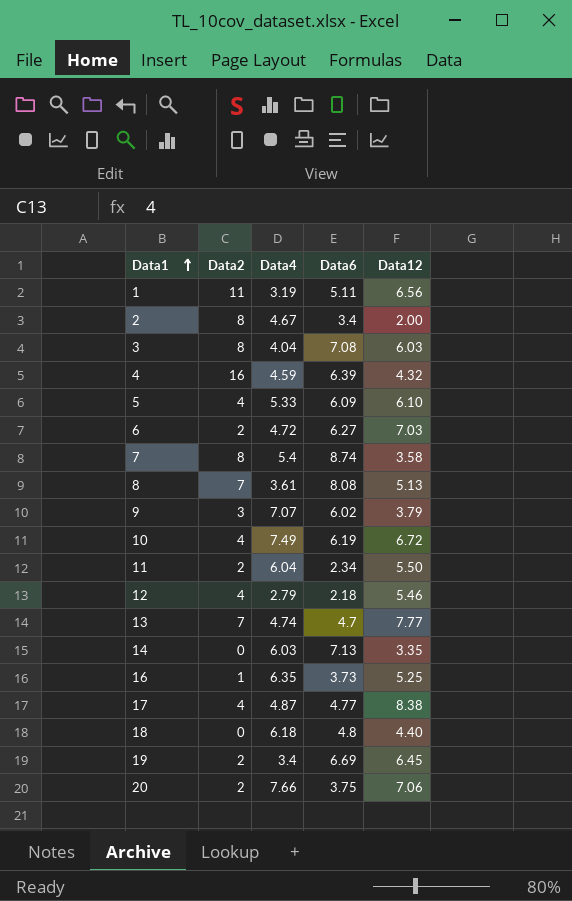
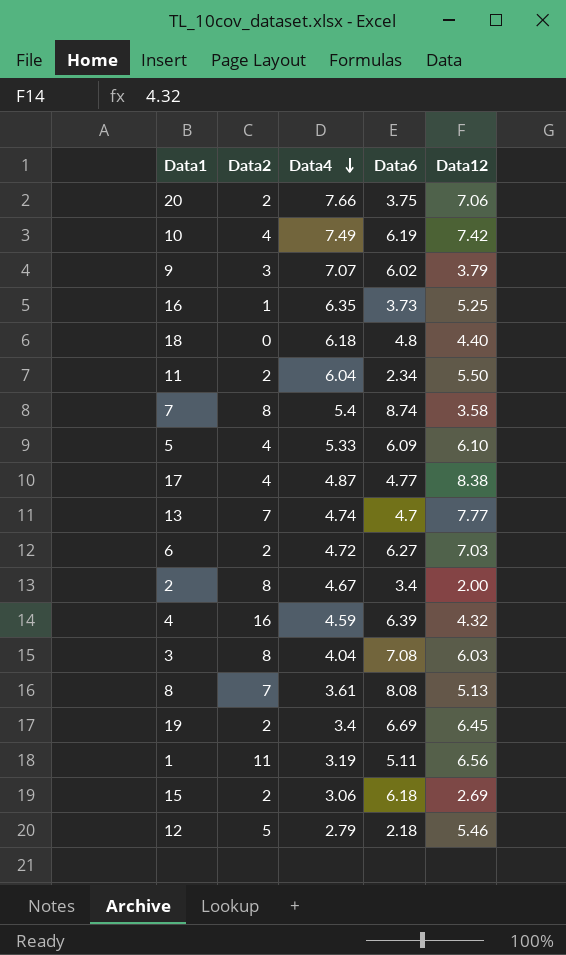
row order: Data1 ascending -> Data4 descending
row 14: 0 | 6.03 | 7.13 | 3.35 -> none
10 | Data12: 6.72 -> 7.42
row 15: none -> 2 | 3.06 | 6.18 | 2.69
12 | Data2: 4 -> 5

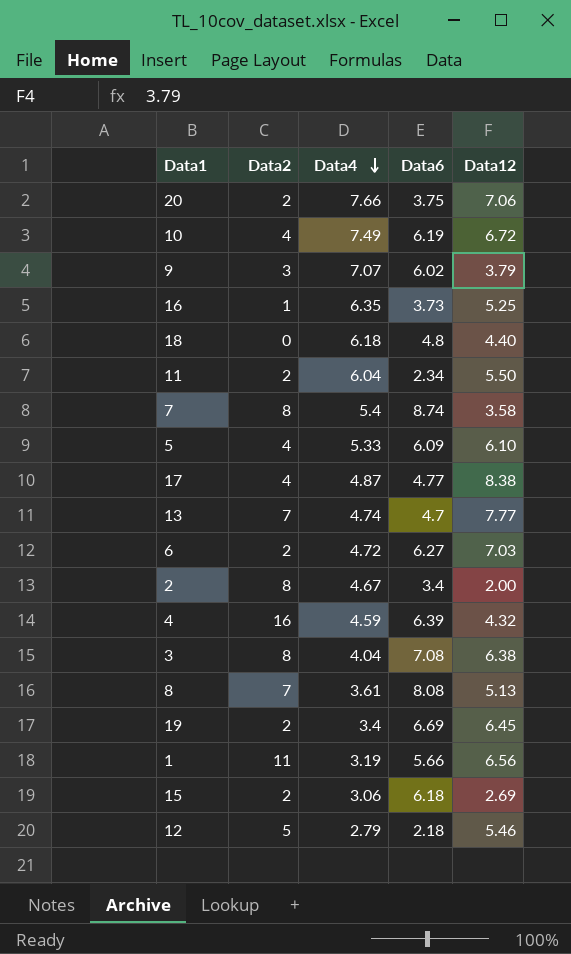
10 | Data12: 7.42 -> 6.72
3 | Data12: 6.03 -> 6.38
1 | Data6: 5.11 -> 5.66

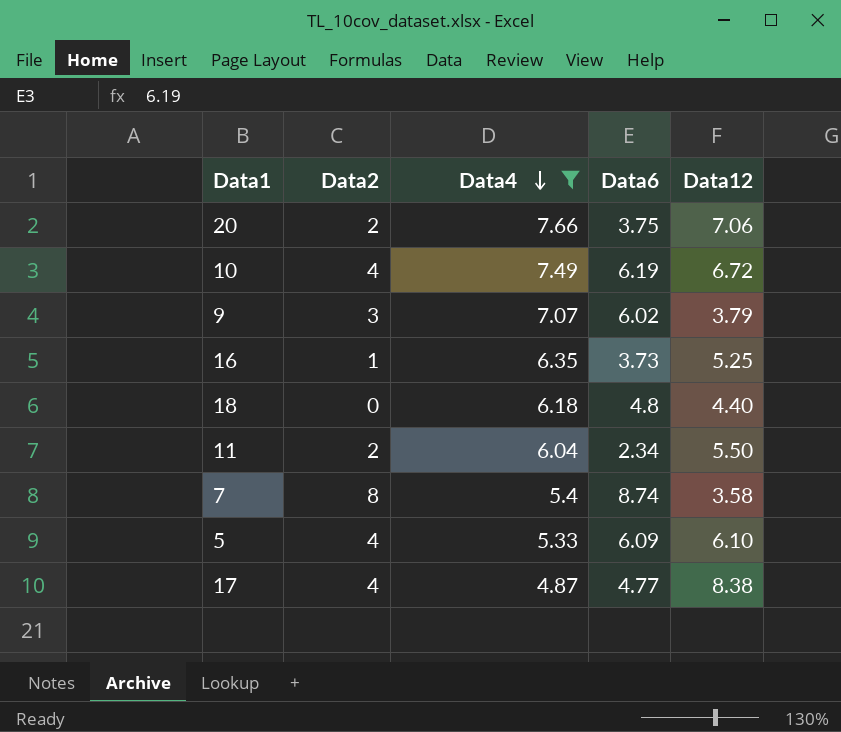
filter: none -> Data4 >= 4.87

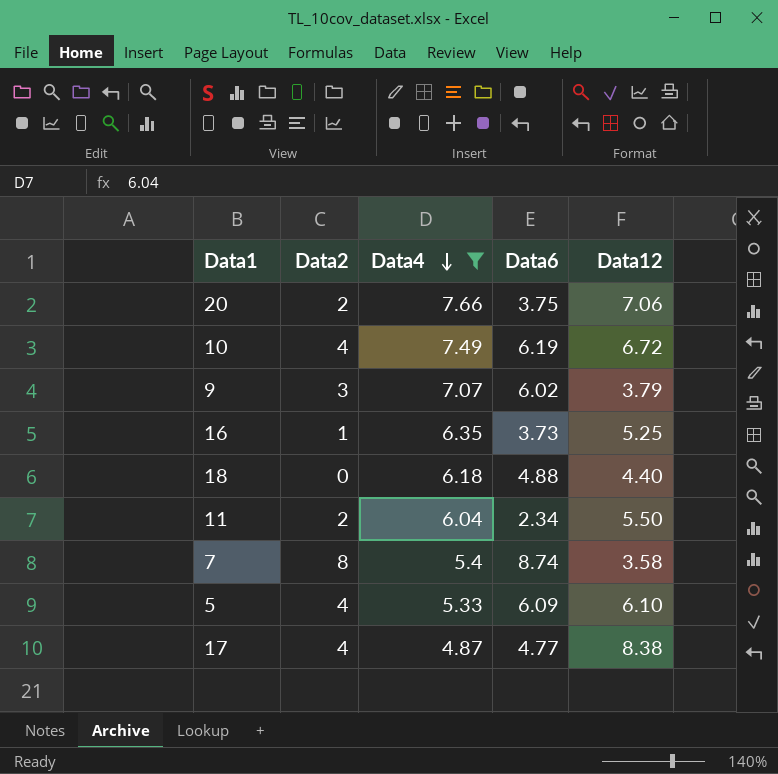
18 | Data6: 4.8 -> 4.88

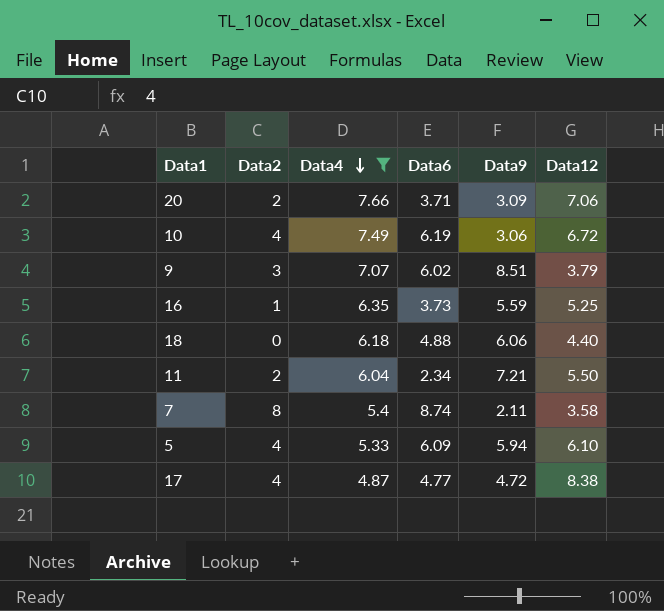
column Data9 | position: none -> 5
20 | Data6: 3.75 -> 3.71

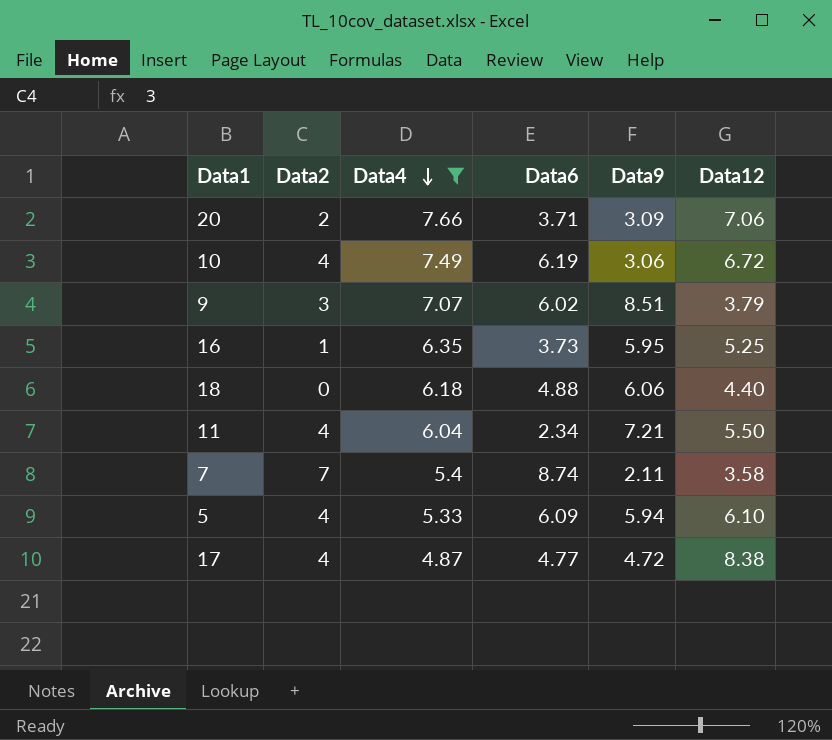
16 | Data9: 5.59 -> 5.95
11 | Data2: 2 -> 4
7 | Data2: 8 -> 7

